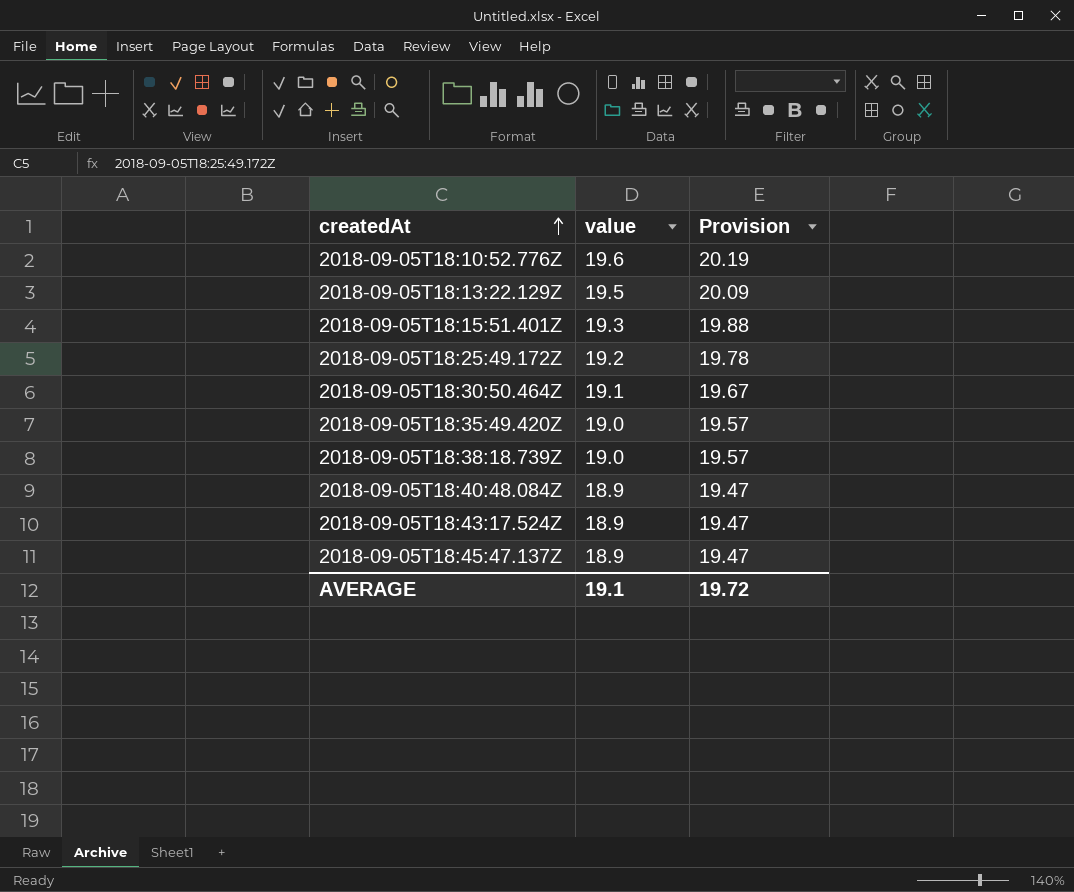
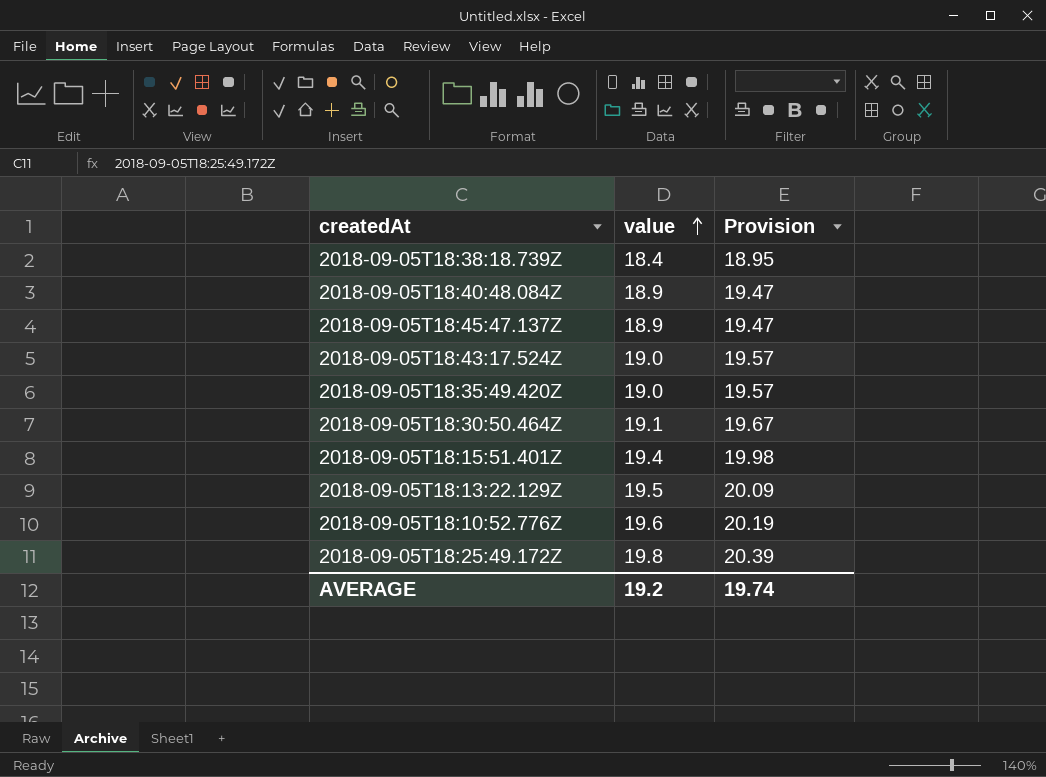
row order: createdAt ascending -> value ascending
2018-09-05T18:38:18.739Z | value: 19.0 -> 18.4
2018-09-05T18:38:18.739Z | Provision: 19.57 -> 18.95
2018-09-05T18:43:17.524Z | value: 18.9 -> 19.0
2018-09-05T18:43:17.524Z | Provision: 19.47 -> 19.57
2018-09-05T18:15:51.401Z | value: 19.3 -> 19.4
2018-09-05T18:15:51.401Z | Provision: 19.88 -> 19.98
2018-09-05T18:25:49.172Z | value: 19.2 -> 19.8
2018-09-05T18:25:49.172Z | Provision: 19.78 -> 20.39
AVERAGE | value: 19.1 -> 19.2
AVERAGE | Provision: 19.72 -> 19.74

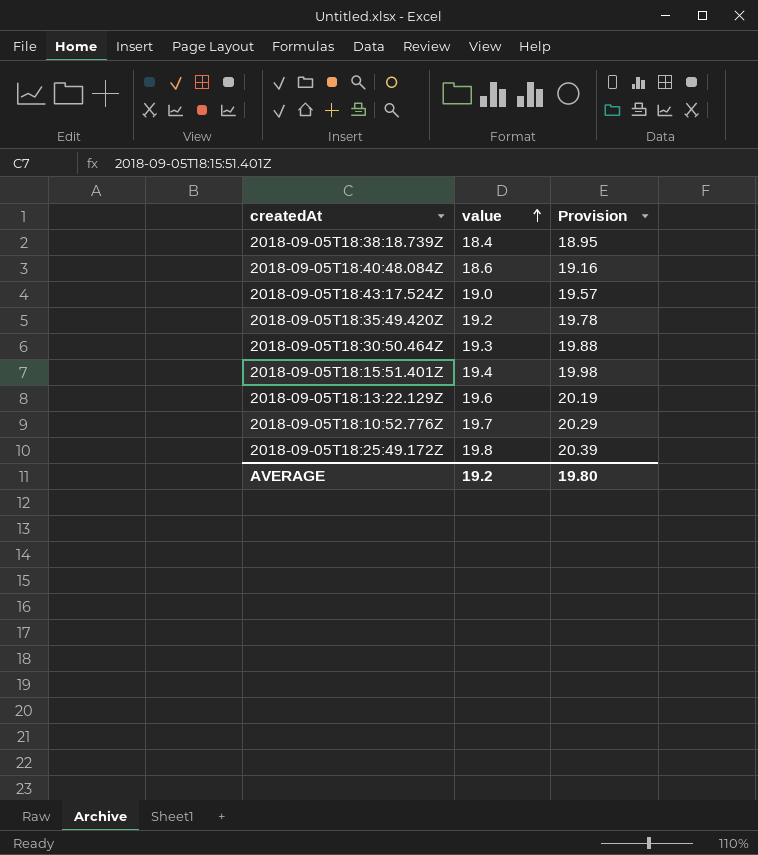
row 2018-09-05T18:45:47.137Z: 18.9 | 19.47 -> none
2018-09-05T18:40:48.084Z | value: 18.9 -> 18.6
2018-09-05T18:40:48.084Z | Provision: 19.47 -> 19.16
2018-09-05T18:35:49.420Z | value: 19.0 -> 19.2
2018-09-05T18:35:49.420Z | Provision: 19.57 -> 19.78
2018-09-05T18:30:50.464Z | value: 19.1 -> 19.3
2018-09-05T18:30:50.464Z | Provision: 19.67 -> 19.88
2018-09-05T18:13:22.129Z | value: 19.5 -> 19.6
2018-09-05T18:13:22.129Z | Provision: 20.09 -> 20.19
2018-09-05T18:10:52.776Z | value: 19.6 -> 19.7
2018-09-05T18:10:52.776Z | Provision: 20.19 -> 20.29
AVERAGE | Provision: 19.74 -> 19.80

